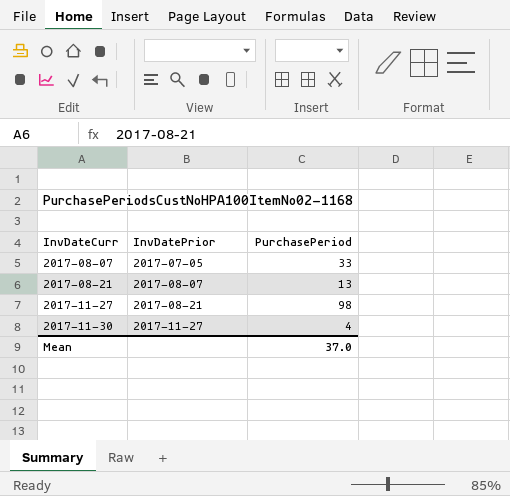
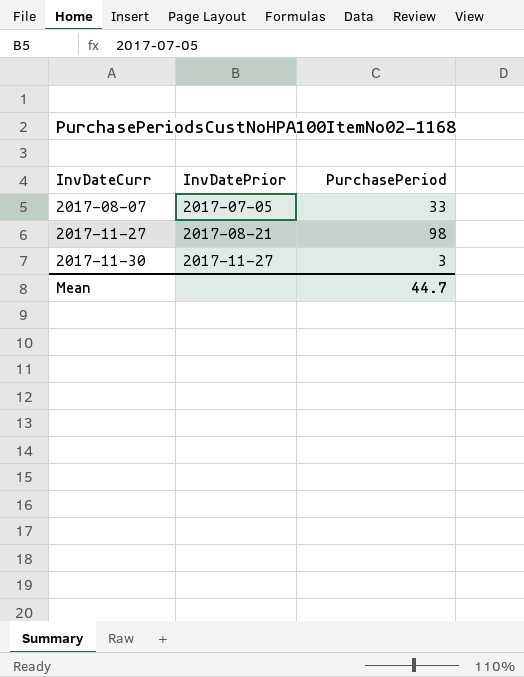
row 2017-08-21: 2017-08-07 | 13 -> none
2017-11-30 | PurchasePeriod: 4 -> 3
Mean | PurchasePeriod: 37.0 -> 44.7

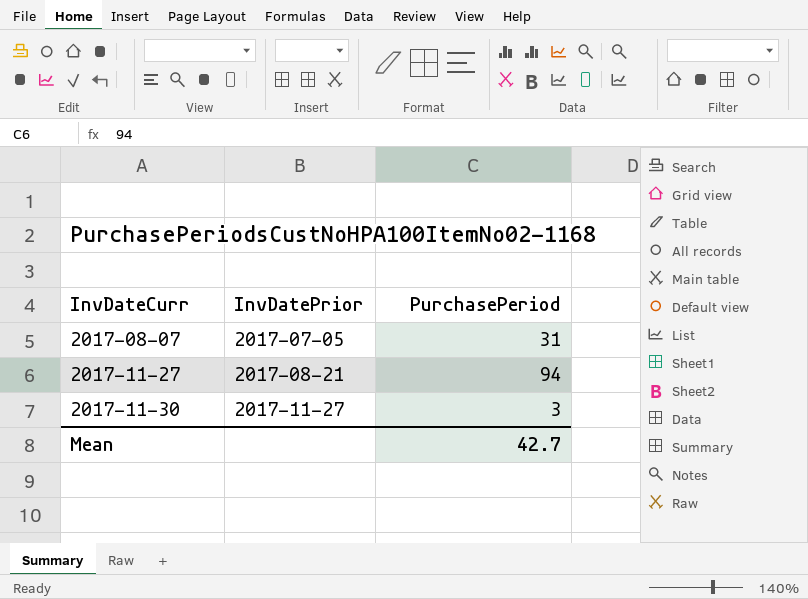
2017-08-07 | PurchasePeriod: 33 -> 31
2017-11-27 | PurchasePeriod: 98 -> 94
Mean | PurchasePeriod: 44.7 -> 42.7

